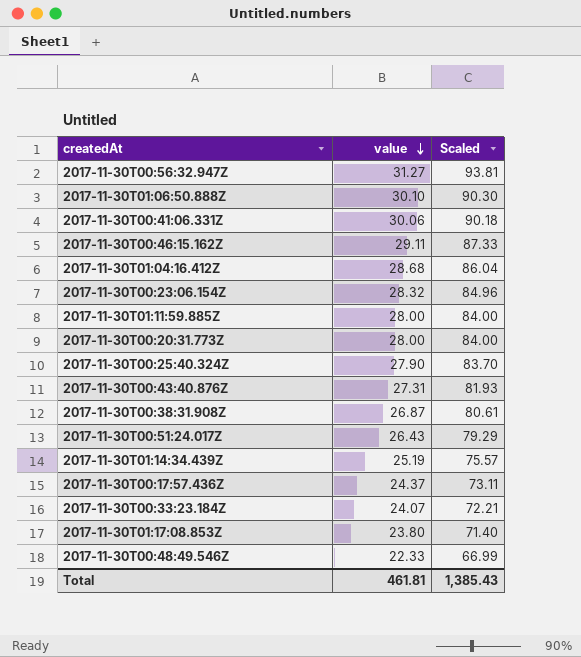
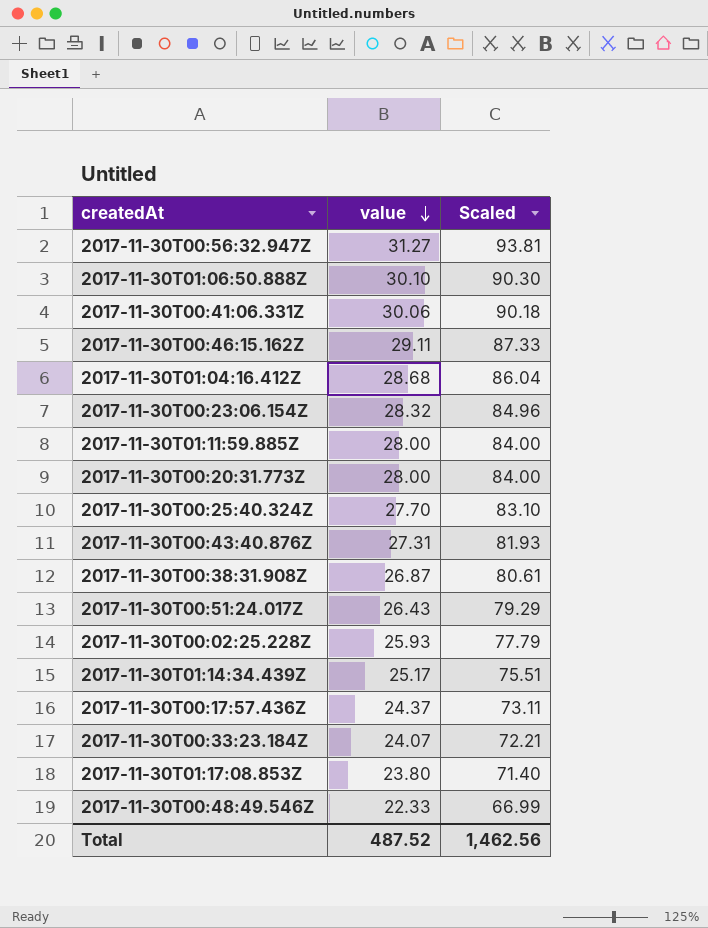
2017-11-30T00:25:40.324Z | value: 27.90 -> 27.70
2017-11-30T00:25:40.324Z | Scaled: 83.70 -> 83.10
row 2017-11-30T00:02:25.228Z: none -> 25.93 | 77.79
2017-11-30T01:14:34.439Z | value: 25.19 -> 25.17
2017-11-30T01:14:34.439Z | Scaled: 75.57 -> 75.51
Total | value: 461.81 -> 487.52
Total | Scaled: 1,385.43 -> 1,462.56

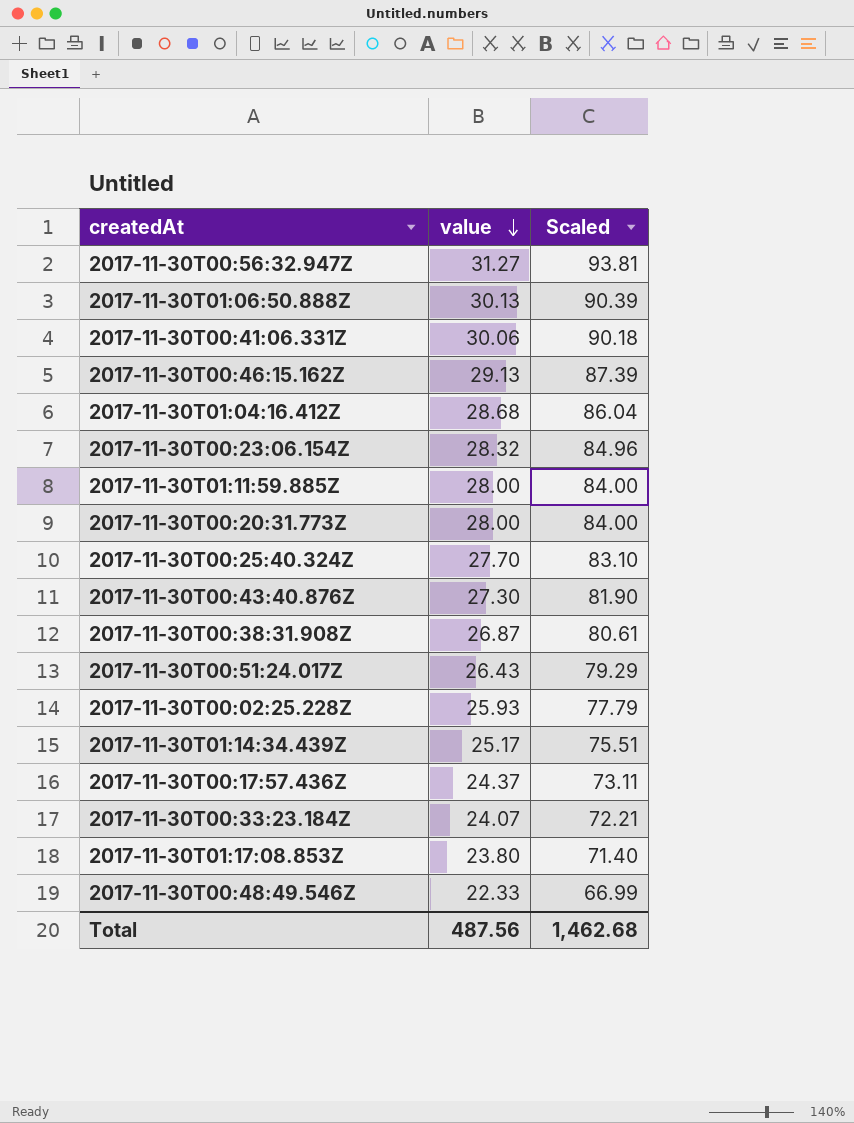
2017-11-30T01:06:50.888Z | value: 30.10 -> 30.13
2017-11-30T01:06:50.888Z | Scaled: 90.30 -> 90.39
2017-11-30T00:46:15.162Z | value: 29.11 -> 29.13
2017-11-30T00:46:15.162Z | Scaled: 87.33 -> 87.39
2017-11-30T00:43:40.876Z | value: 27.31 -> 27.30
2017-11-30T00:43:40.876Z | Scaled: 81.93 -> 81.90
Total | value: 487.52 -> 487.56
Total | Scaled: 1,462.56 -> 1,462.68

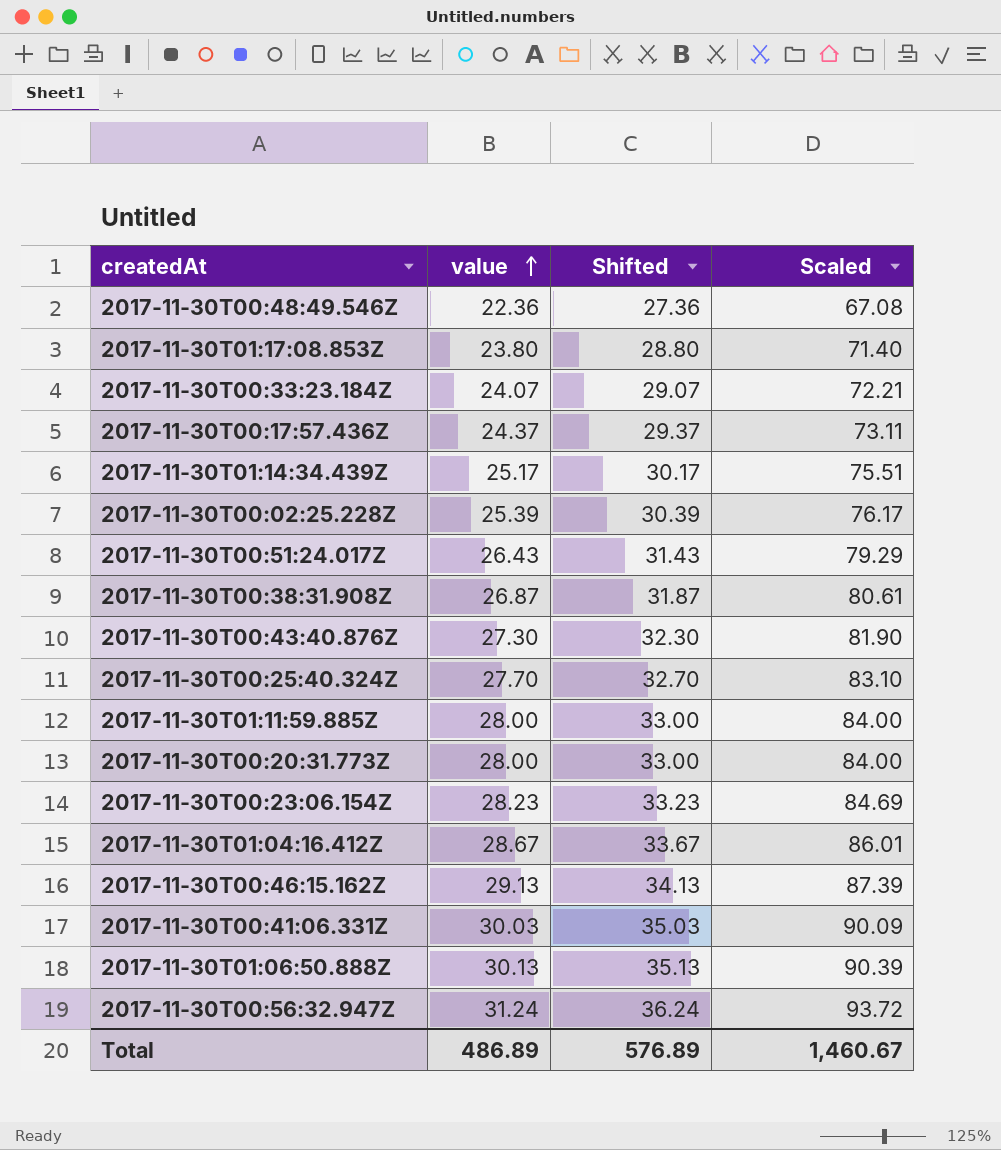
row order: value descending -> value ascending
column Shifted | formula: none -> [value] + 5
2017-11-30T00:48:49.546Z | value: 22.33 -> 22.36
2017-11-30T00:48:49.546Z | Scaled: 66.99 -> 67.08
2017-11-30T00:02:25.228Z | value: 25.93 -> 25.39
2017-11-30T00:02:25.228Z | Scaled: 77.79 -> 76.17
2017-11-30T00:23:06.154Z | value: 28.32 -> 28.23
2017-11-30T00:23:06.154Z | Scaled: 84.96 -> 84.69
2017-11-30T01:04:16.412Z | value: 28.68 -> 28.67
2017-11-30T01:04:16.412Z | Scaled: 86.04 -> 86.01
2017-11-30T00:41:06.331Z | value: 30.06 -> 30.03
2017-11-30T00:41:06.331Z | Scaled: 90.18 -> 90.09
2017-11-30T00:56:32.947Z | value: 31.27 -> 31.24
2017-11-30T00:56:32.947Z | Scaled: 93.81 -> 93.72
Total | value: 487.56 -> 486.89
Total | Scaled: 1,462.68 -> 1,460.67

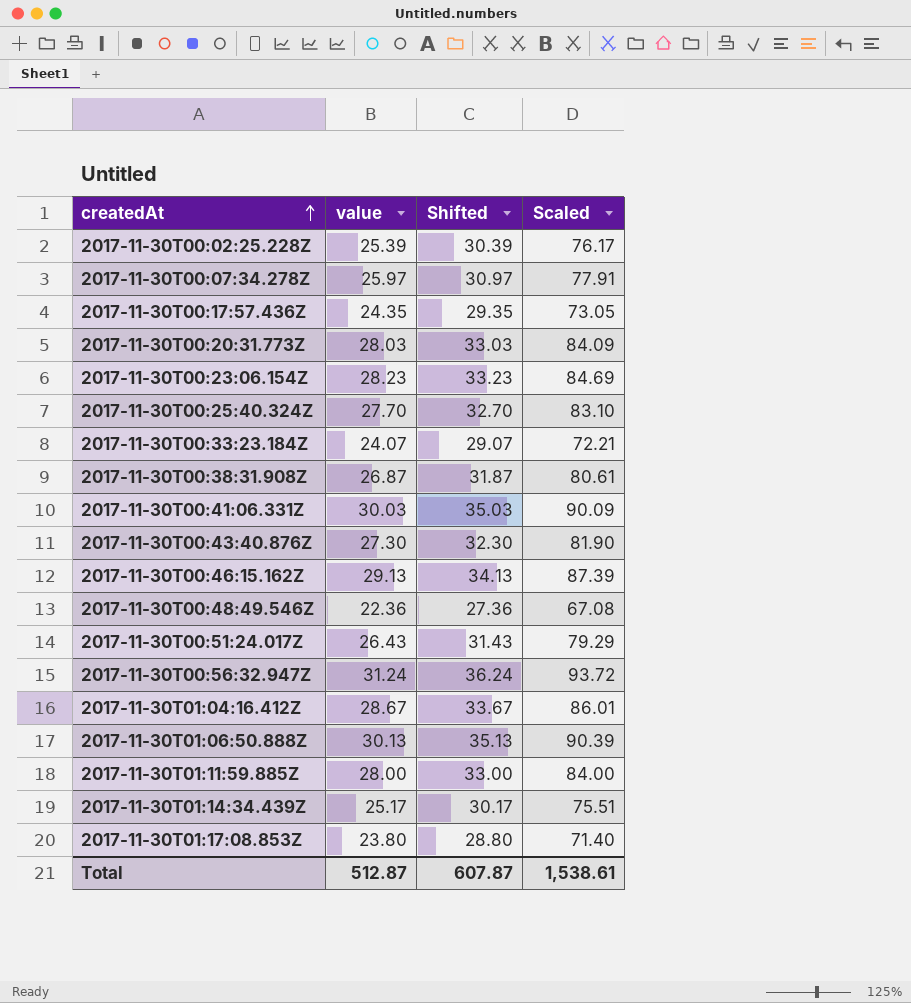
row order: value ascending -> createdAt ascending
row 2017-11-30T00:07:34.278Z: none -> 25.97 | 30.97 | 77.91
2017-11-30T00:17:57.436Z | value: 24.37 -> 24.35
2017-11-30T00:17:57.436Z | Shifted: 29.37 -> 29.35
2017-11-30T00:17:57.436Z | Scaled: 73.11 -> 73.05
2017-11-30T00:20:31.773Z | value: 28.00 -> 28.03
2017-11-30T00:20:31.773Z | Shifted: 33.00 -> 33.03
2017-11-30T00:20:31.773Z | Scaled: 84.00 -> 84.09
Total | value: 486.89 -> 512.87
Total | Shifted: 576.89 -> 607.87
Total | Scaled: 1,460.67 -> 1,538.61

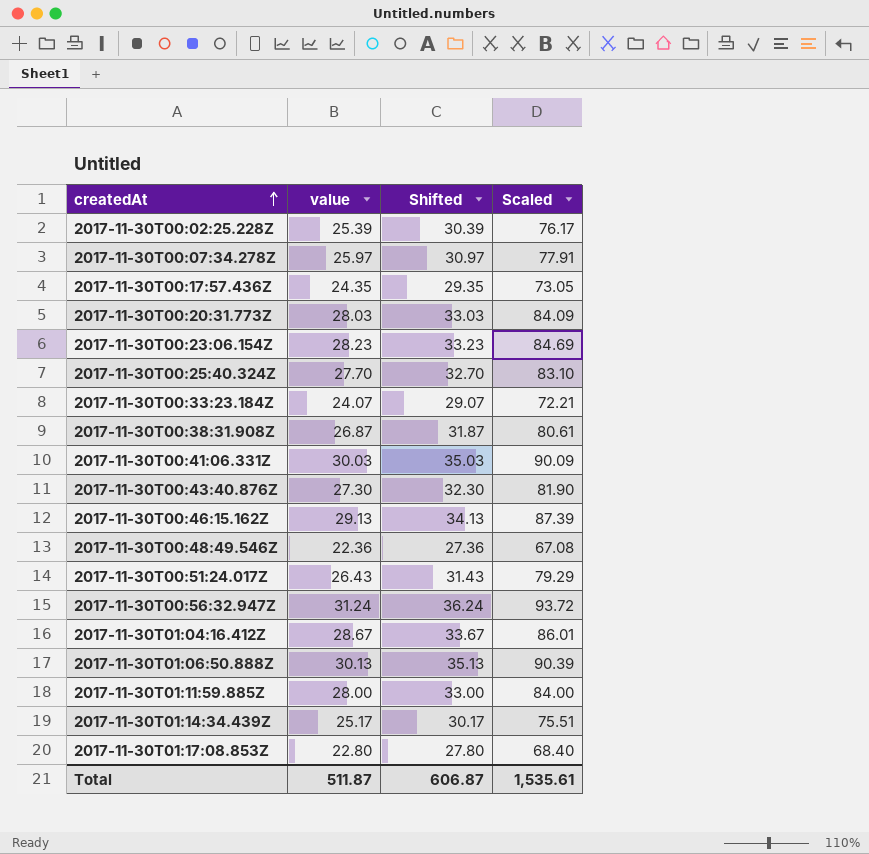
2017-11-30T01:17:08.853Z | value: 23.80 -> 22.80
2017-11-30T01:17:08.853Z | Shifted: 28.80 -> 27.80
2017-11-30T01:17:08.853Z | Scaled: 71.40 -> 68.40
Total | value: 512.87 -> 511.87
Total | Shifted: 607.87 -> 606.87
Total | Scaled: 1,538.61 -> 1,535.61

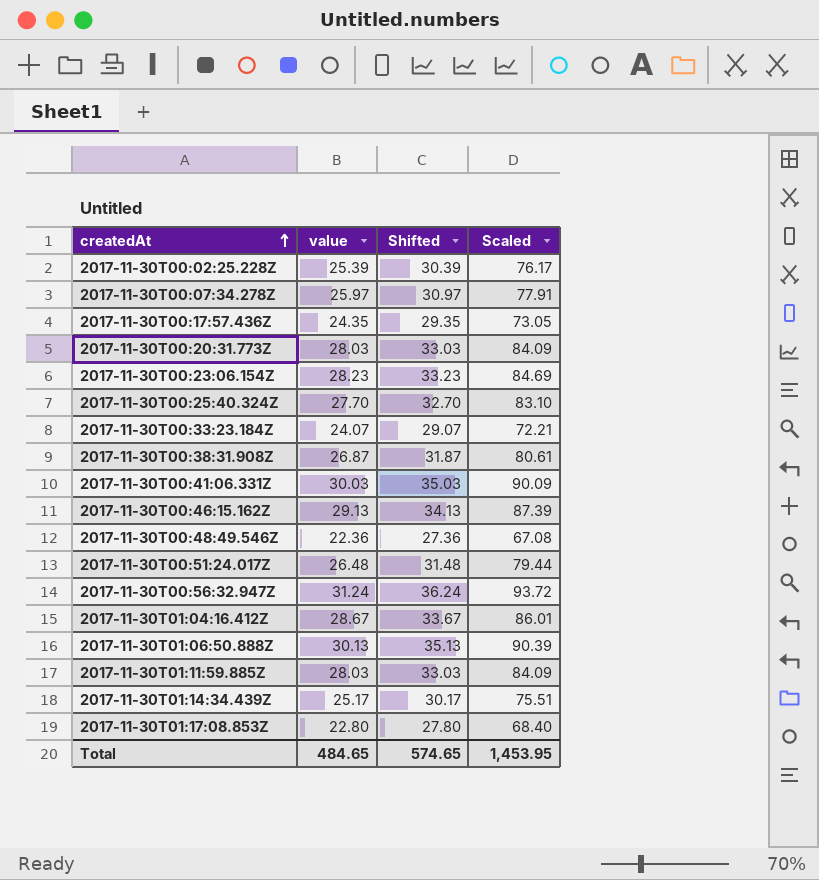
row 2017-11-30T00:43:40.876Z: 27.30 | 32.30 | 81.90 -> none
2017-11-30T00:51:24.017Z | value: 26.43 -> 26.48
2017-11-30T00:51:24.017Z | Shifted: 31.43 -> 31.48
2017-11-30T00:51:24.017Z | Scaled: 79.29 -> 79.44
2017-11-30T01:11:59.885Z | value: 28.00 -> 28.03
2017-11-30T01:11:59.885Z | Shifted: 33.00 -> 33.03
2017-11-30T01:11:59.885Z | Scaled: 84.00 -> 84.09
Total | value: 511.87 -> 484.65
Total | Shifted: 606.87 -> 574.65
Total | Scaled: 1,535.61 -> 1,453.95

